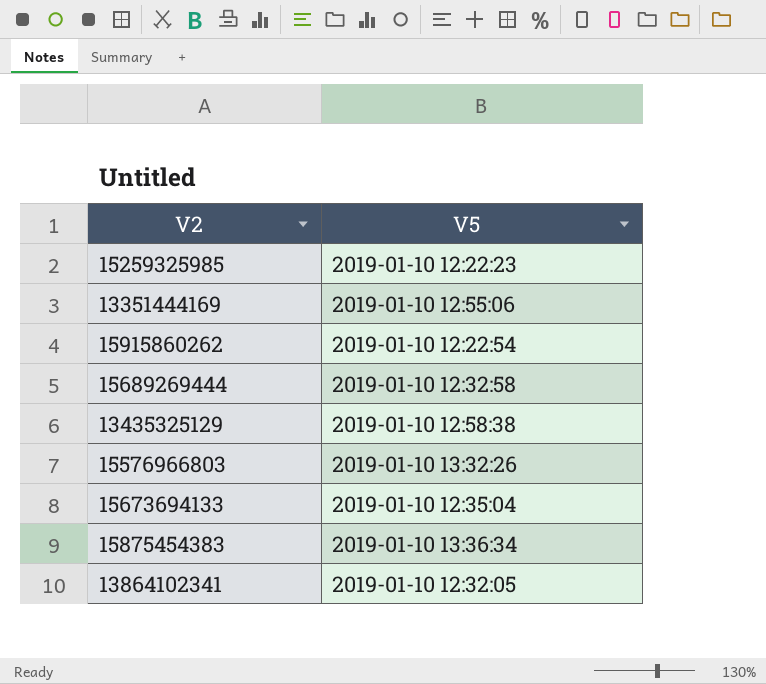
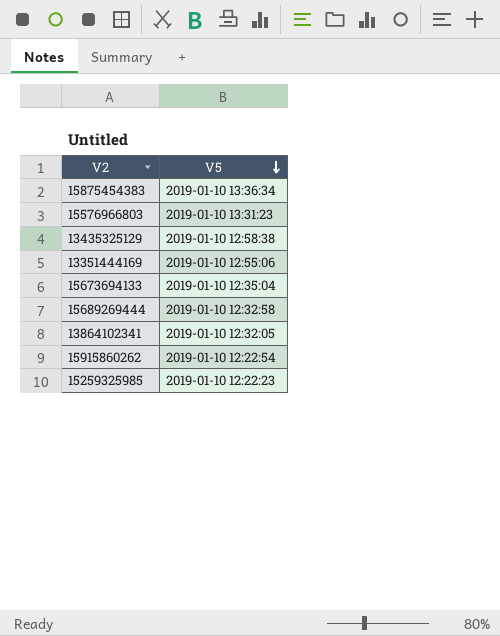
row order: none -> V5 descending
15576966803 | V5: 2019-01-10 13:32:26 -> 2019-01-10 13:31:23

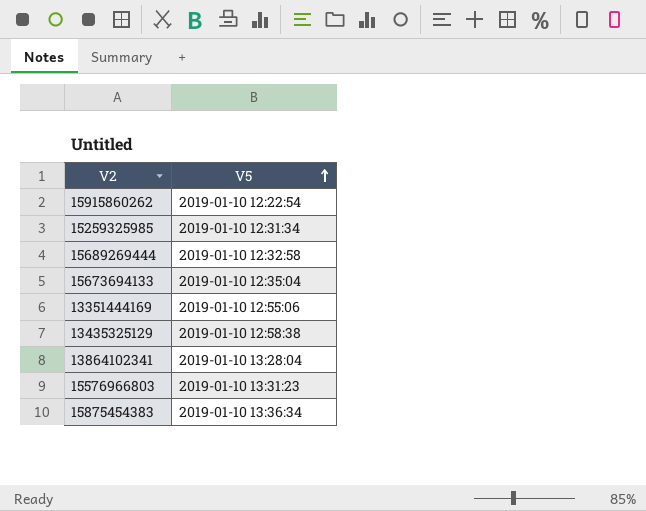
row order: V5 descending -> V5 ascending
15259325985 | V5: 2019-01-10 12:22:23 -> 2019-01-10 12:31:34
13864102341 | V5: 2019-01-10 12:32:05 -> 2019-01-10 13:28:04

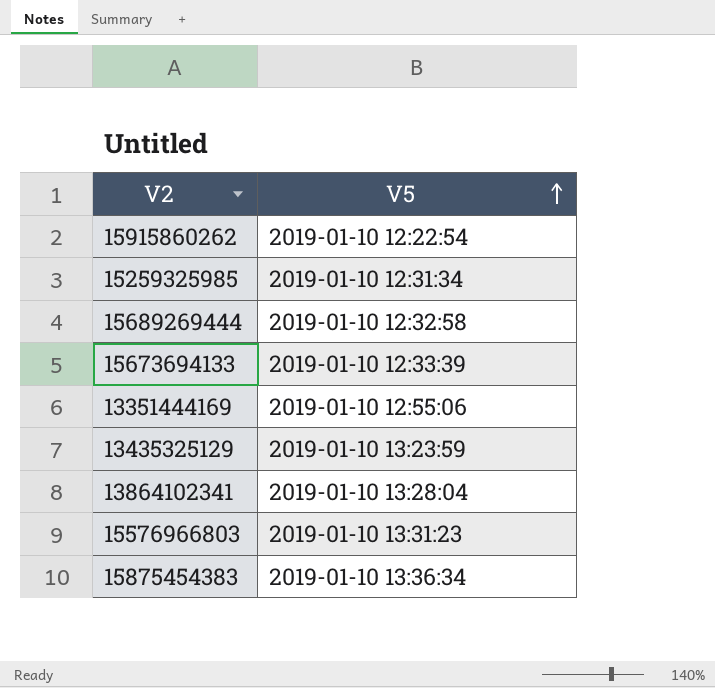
15673694133 | V5: 2019-01-10 12:35:04 -> 2019-01-10 12:33:39
13435325129 | V5: 2019-01-10 12:58:38 -> 2019-01-10 13:23:59

